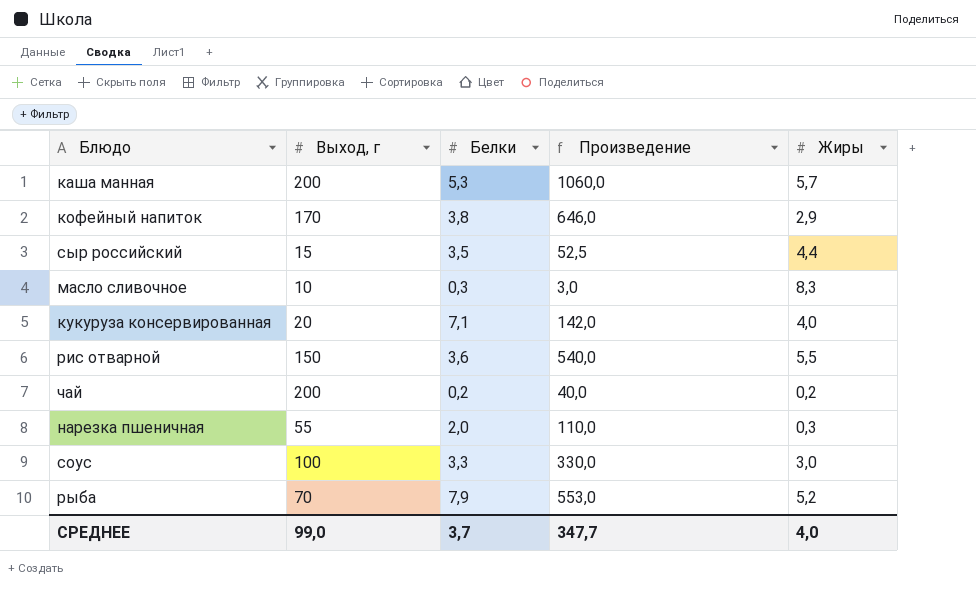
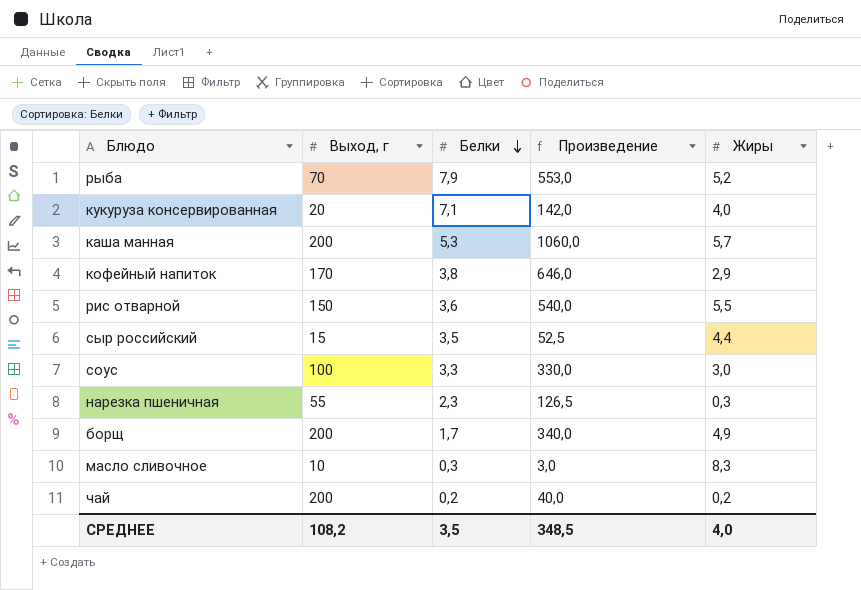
row order: none -> Белки descending
нарезка пшеничная | Белки: 2,0 -> 2,3
нарезка пшеничная | Произведение: 110,0 -> 126,5
row борщ: none -> 200 | 1,7 | 340,0 | 4,9
СРЕДНЕЕ | Выход, г: 99,0 -> 108,2
СРЕДНЕЕ | Белки: 3,7 -> 3,5
СРЕДНЕЕ | Произведение: 347,7 -> 348,5

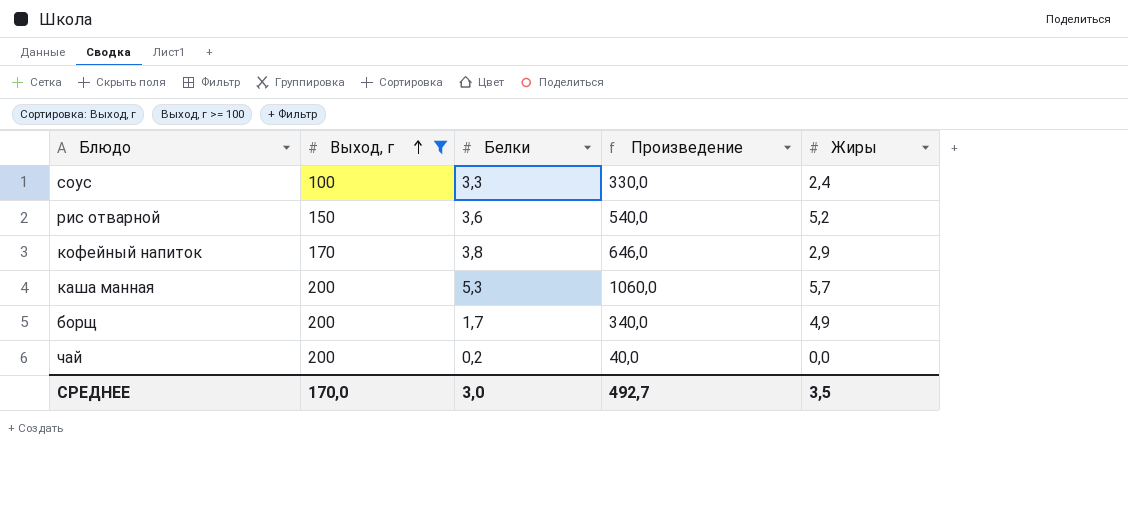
filter: none -> Выход, г >= 100
row order: Белки descending -> Выход, г ascending
соус | Жиры: 3,0 -> 2,4
рис отварной | Жиры: 5,5 -> 5,2
чай | Жиры: 0,2 -> 0,0
СРЕДНЕЕ | Выход, г: 108,2 -> 170,0
СРЕДНЕЕ | Белки: 3,5 -> 3,0
СРЕДНЕЕ | Произведение: 348,5 -> 492,7
СРЕДНЕЕ | Жиры: 4,0 -> 3,5

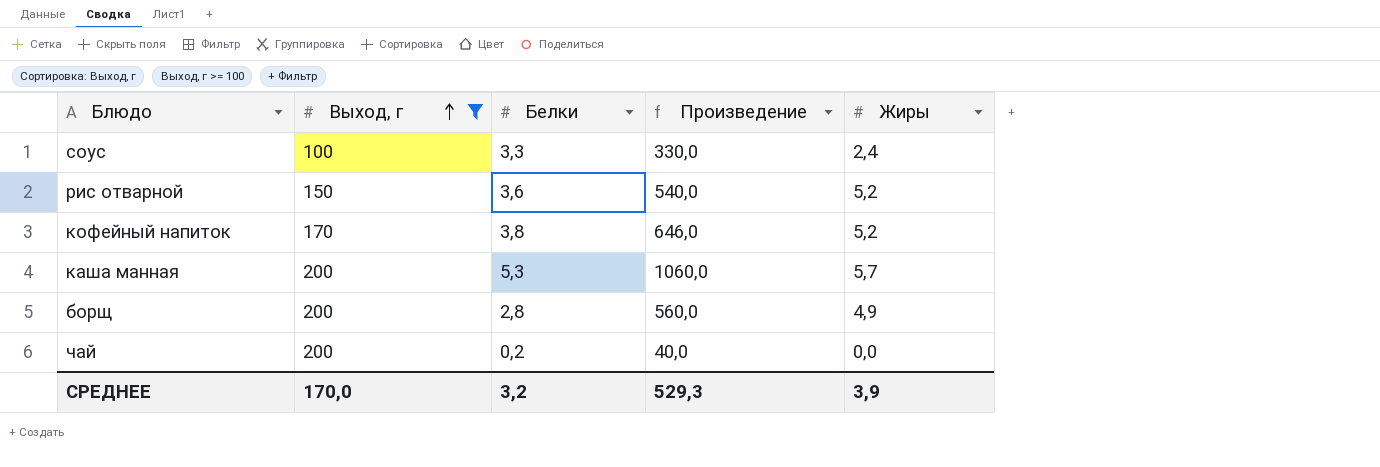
кофейный напиток | Жиры: 2,9 -> 5,2
борщ | Белки: 1,7 -> 2,8
борщ | Произведение: 340,0 -> 560,0
СРЕДНЕЕ | Белки: 3,0 -> 3,2
СРЕДНЕЕ | Произведение: 492,7 -> 529,3
СРЕДНЕЕ | Жиры: 3,5 -> 3,9

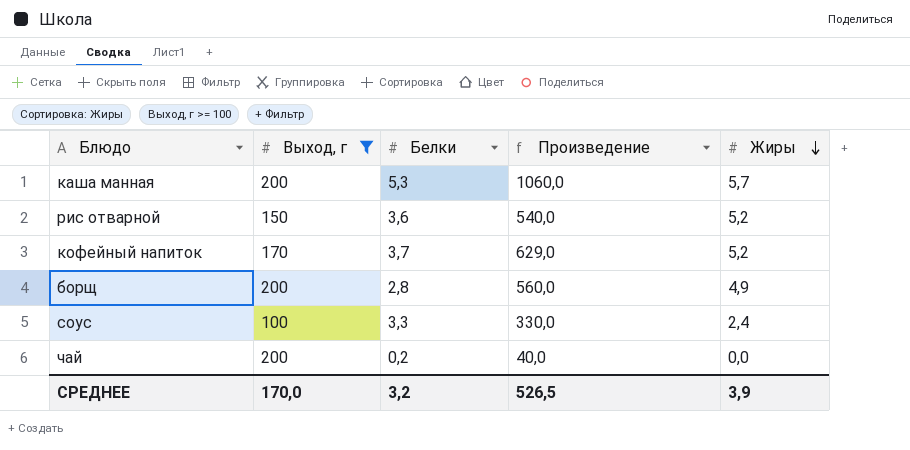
row order: Выход, г ascending -> Жиры descending
кофейный напиток | Белки: 3,8 -> 3,7
кофейный напиток | Произведение: 646,0 -> 629,0
СРЕДНЕЕ | Произведение: 529,3 -> 526,5

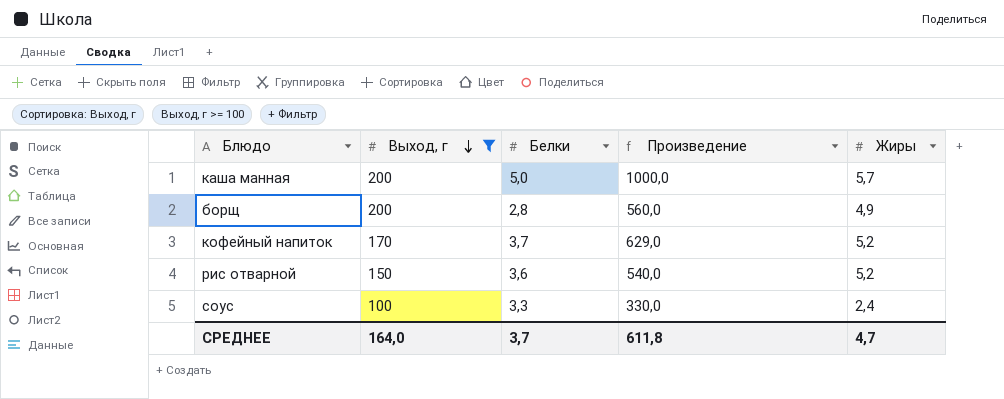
row order: Жиры descending -> Выход, г descending
row чай: 200 | 0,2 | 40,0 | 0,0 -> none
каша манная | Белки: 5,3 -> 5,0
каша манная | Произведение: 1060,0 -> 1000,0
СРЕДНЕЕ | Выход, г: 170,0 -> 164,0
СРЕДНЕЕ | Белки: 3,2 -> 3,7
СРЕДНЕЕ | Произведение: 526,5 -> 611,8
СРЕДНЕЕ | Жиры: 3,9 -> 4,7

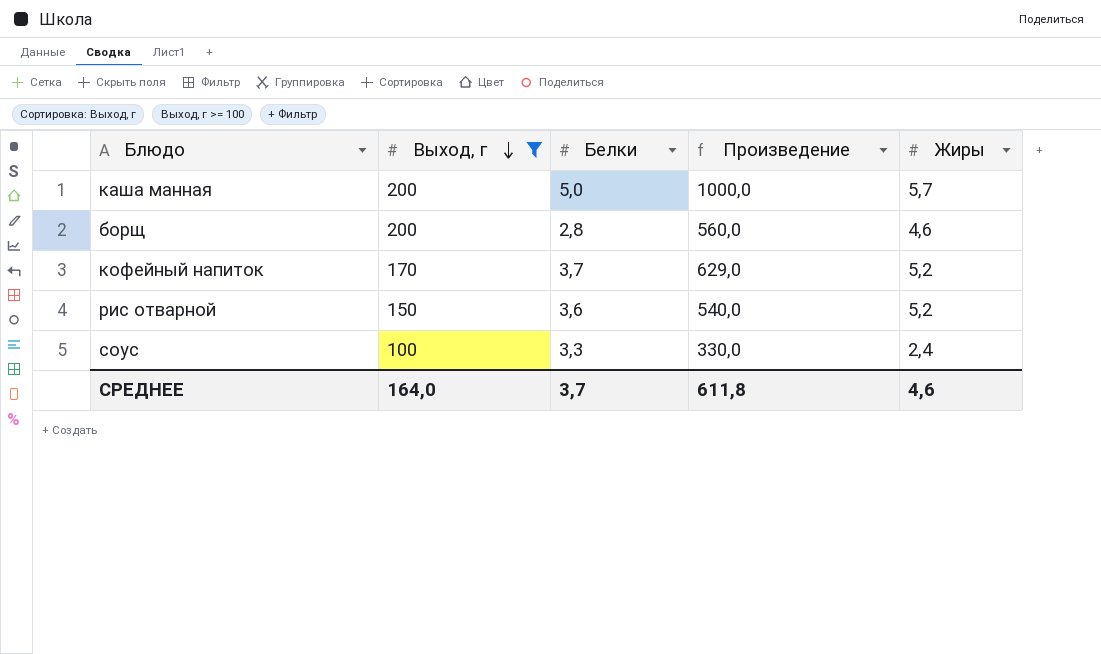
борщ | Жиры: 4,9 -> 4,6
СРЕДНЕЕ | Жиры: 4,7 -> 4,6

